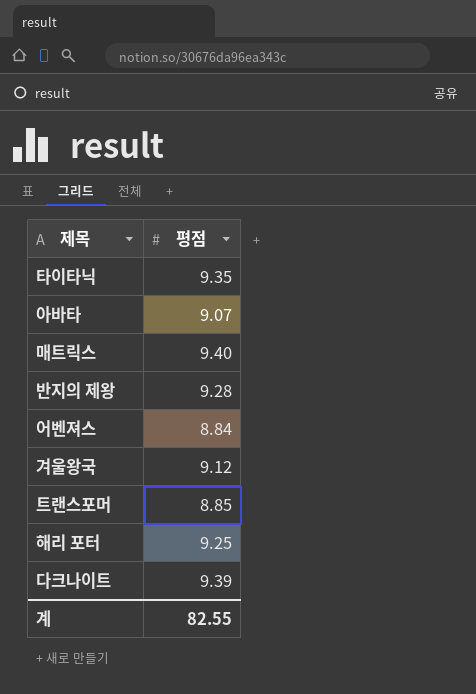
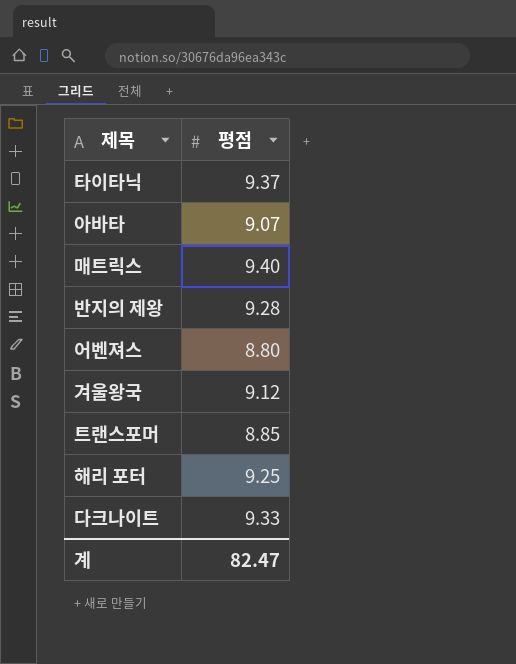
타이타닉 | 평점: 9.35 -> 9.37
어벤져스 | 평점: 8.84 -> 8.80
다크나이트 | 평점: 9.39 -> 9.33
계 | 평점: 82.55 -> 82.47

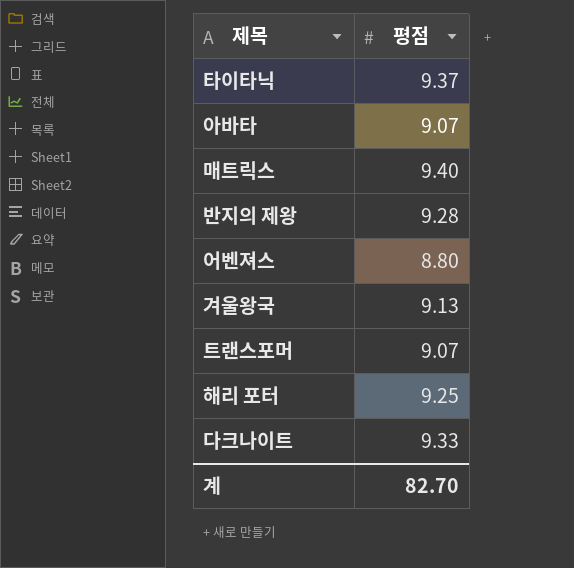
겨울왕국 | 평점: 9.12 -> 9.13
트랜스포머 | 평점: 8.85 -> 9.07
계 | 평점: 82.47 -> 82.70

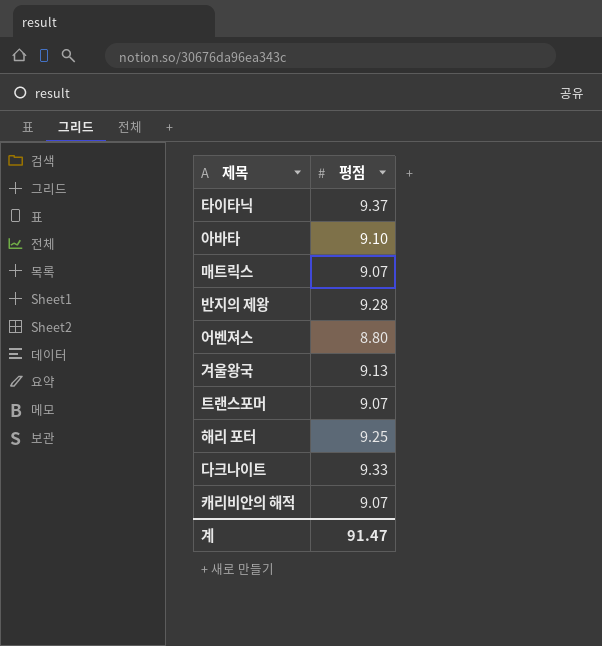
아바타 | 평점: 9.07 -> 9.10
매트릭스 | 평점: 9.40 -> 9.07
row 캐리비안의 해적: none -> 9.07
계 | 평점: 82.70 -> 91.47

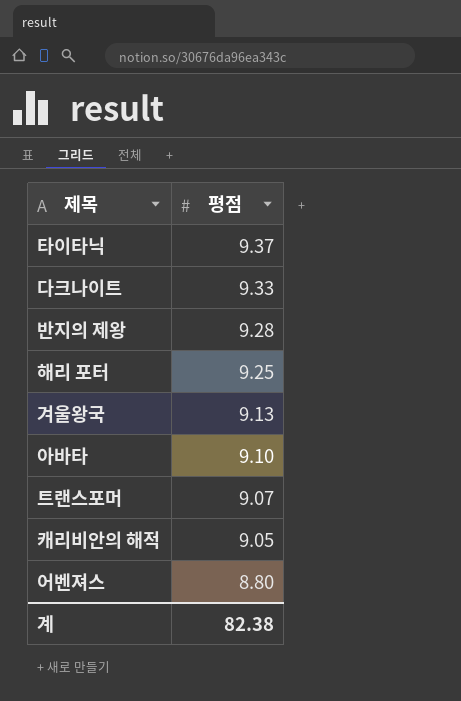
row order: none -> 평점 descending
row 매트릭스: 9.07 -> none
캐리비안의 해적 | 평점: 9.07 -> 9.05
계 | 평점: 91.47 -> 82.38

